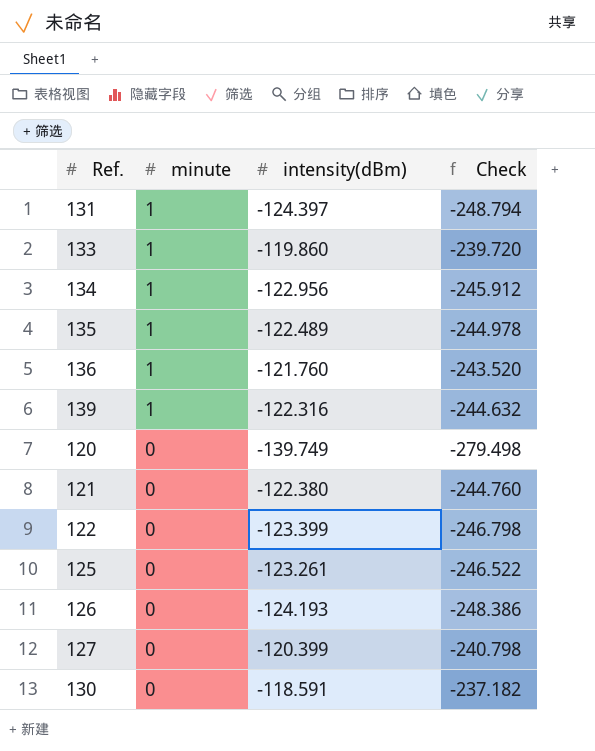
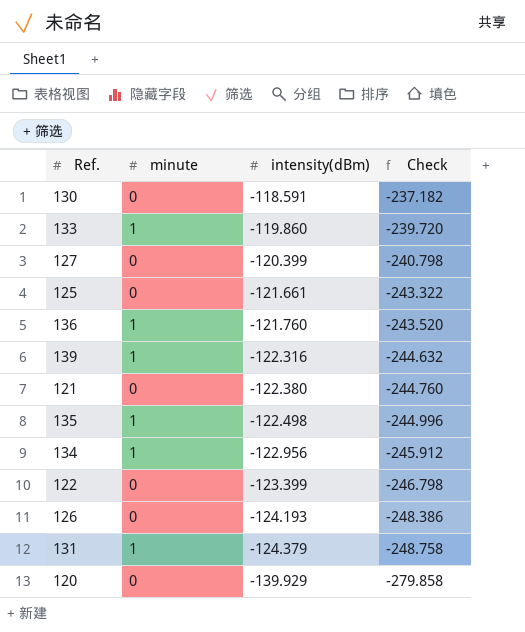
row order: minute descending -> intensity(dBm) descending
125 | intensity(dBm): -123.261 -> -121.661
125 | Check: -246.522 -> -243.322
135 | intensity(dBm): -122.489 -> -122.498
135 | Check: -244.978 -> -244.996
131 | intensity(dBm): -124.397 -> -124.379
131 | Check: -248.794 -> -248.758
120 | intensity(dBm): -139.749 -> -139.929
120 | Check: -279.498 -> -279.858

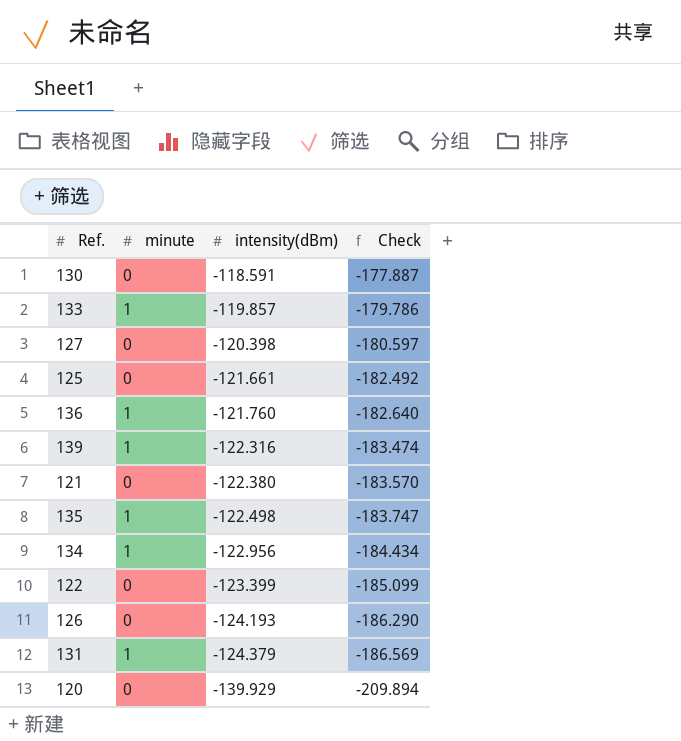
column Check | formula: [intensity(dBm)] * 2 -> [intensity(dBm)] * 1.5
133 | intensity(dBm): -119.860 -> -119.857
127 | intensity(dBm): -120.399 -> -120.398

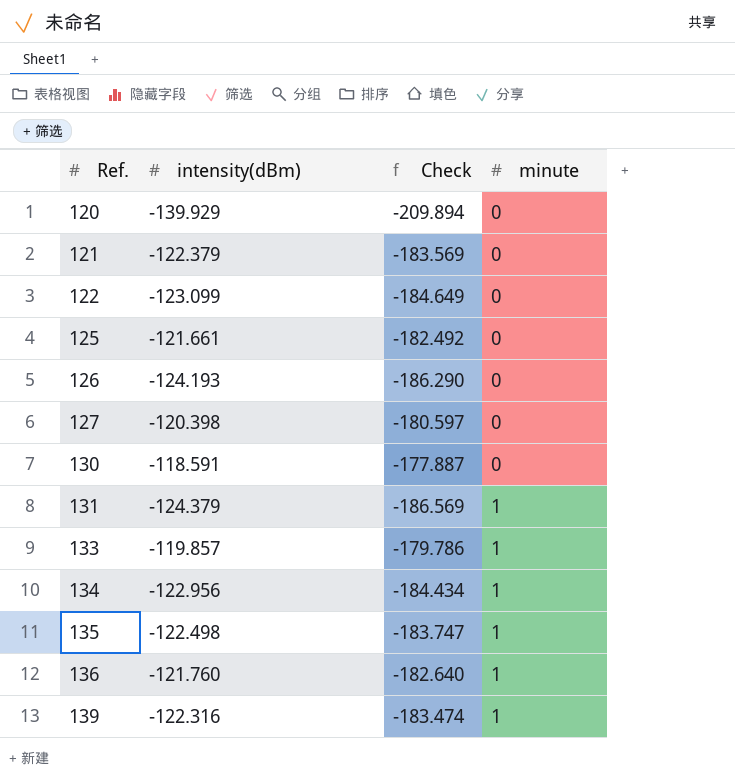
row order: intensity(dBm) descending -> Ref. ascending
column minute | position: 2 -> 4
121 | intensity(dBm): -122.380 -> -122.379
121 | Check: -183.570 -> -183.569
122 | intensity(dBm): -123.399 -> -123.099
122 | Check: -185.099 -> -184.649

